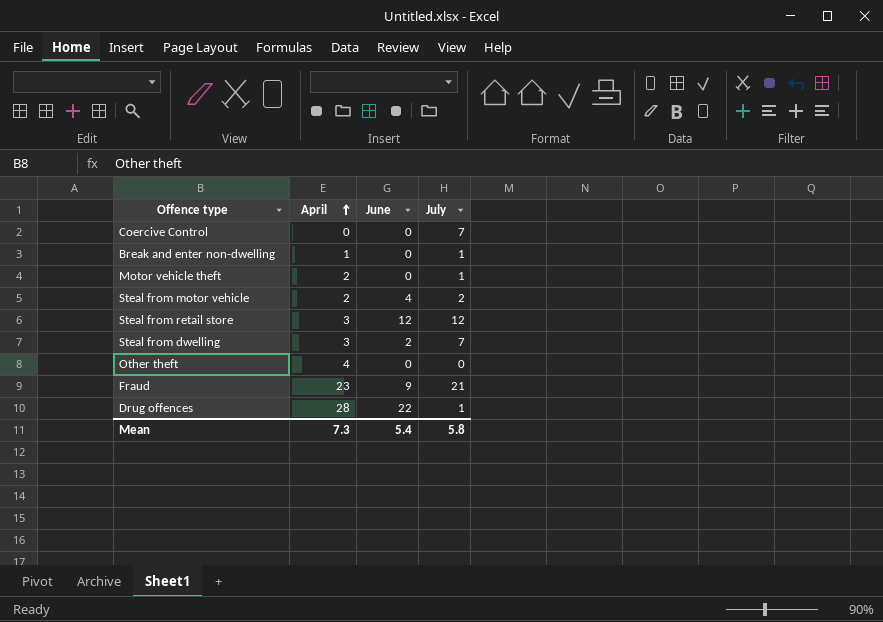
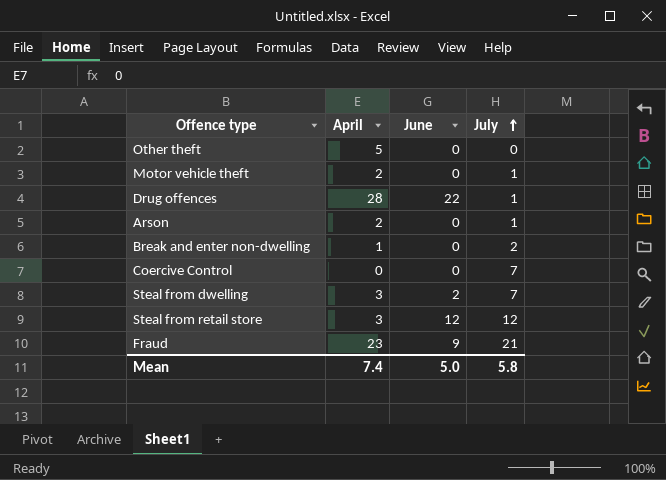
row order: April ascending -> July ascending
row Steal from motor vehicle: 2 | 4 | 2 -> none
Other theft | April: 4 -> 5
row Arson: none -> 2 | 0 | 1
Break and enter non-dwelling | July: 1 -> 2
Mean | April: 7.3 -> 7.4
Mean | June: 5.4 -> 5.0

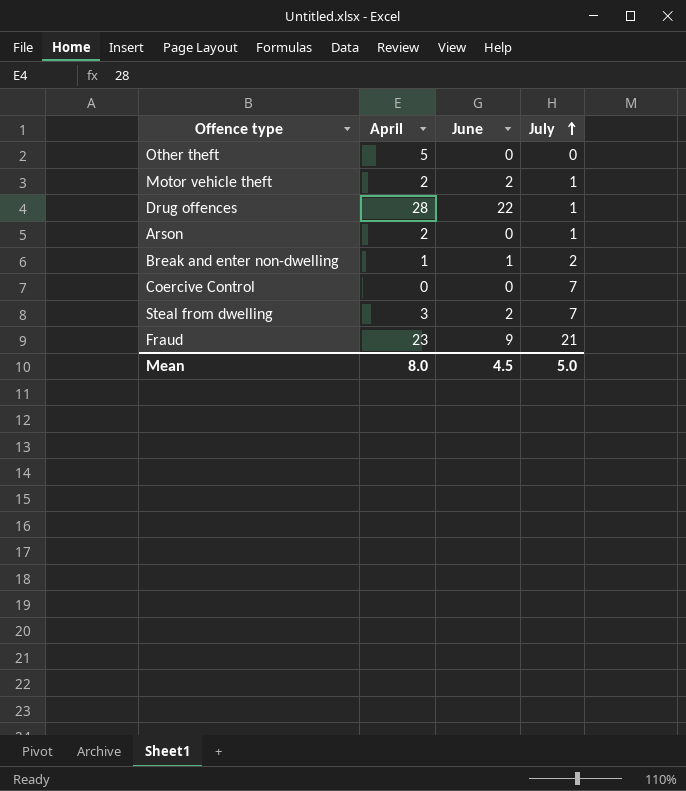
row Steal from retail store: 3 | 12 | 12 -> none
Motor vehicle theft | June: 0 -> 2
Break and enter non-dwelling | June: 0 -> 1
Mean | April: 7.4 -> 8.0
Mean | June: 5.0 -> 4.5
Mean | July: 5.8 -> 5.0

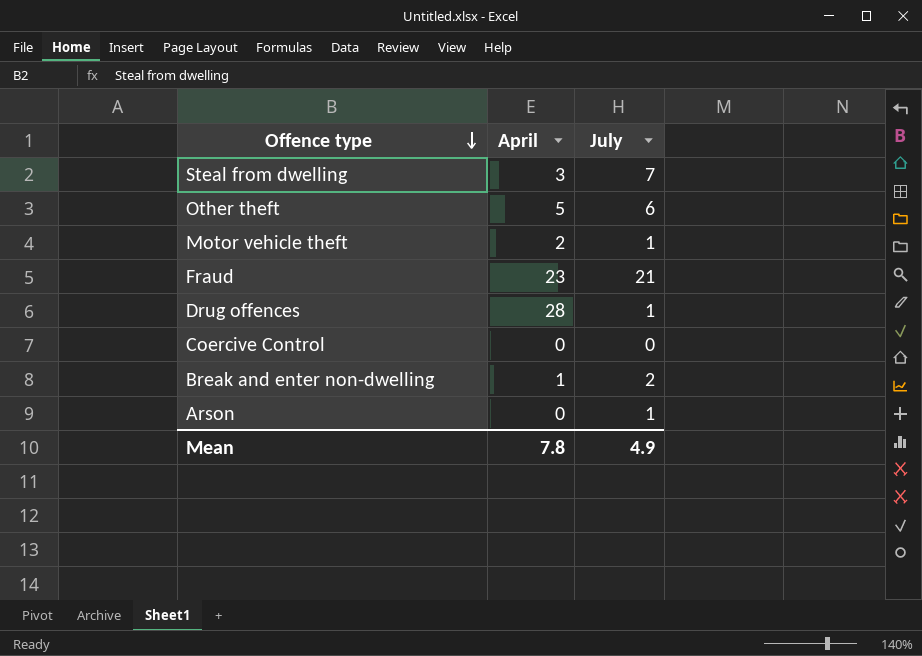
row order: July ascending -> Offence type descending
column June | position: 3 -> none
Other theft | July: 0 -> 6
Coercive Control | July: 7 -> 0
Arson | April: 2 -> 0
Mean | April: 8.0 -> 7.8
Mean | July: 5.0 -> 4.9

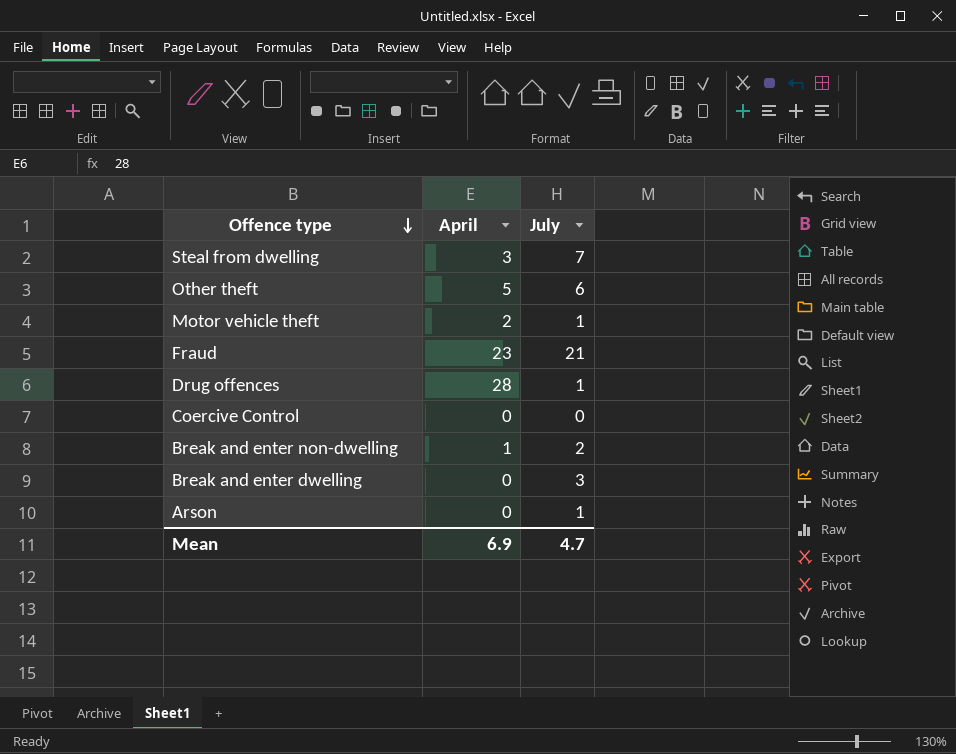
row Break and enter dwelling: none -> 0 | 3
Mean | April: 7.8 -> 6.9
Mean | July: 4.9 -> 4.7

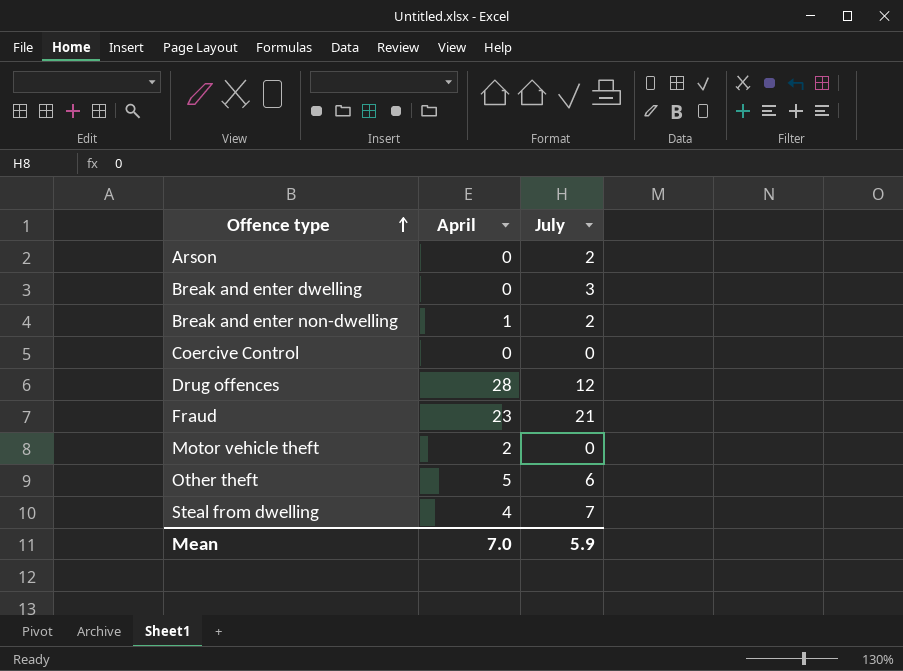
row order: Offence type descending -> Offence type ascending
Arson | July: 1 -> 2
Drug offences | July: 1 -> 12
Motor vehicle theft | July: 1 -> 0
Steal from dwelling | April: 3 -> 4
Mean | April: 6.9 -> 7.0
Mean | July: 4.7 -> 5.9

